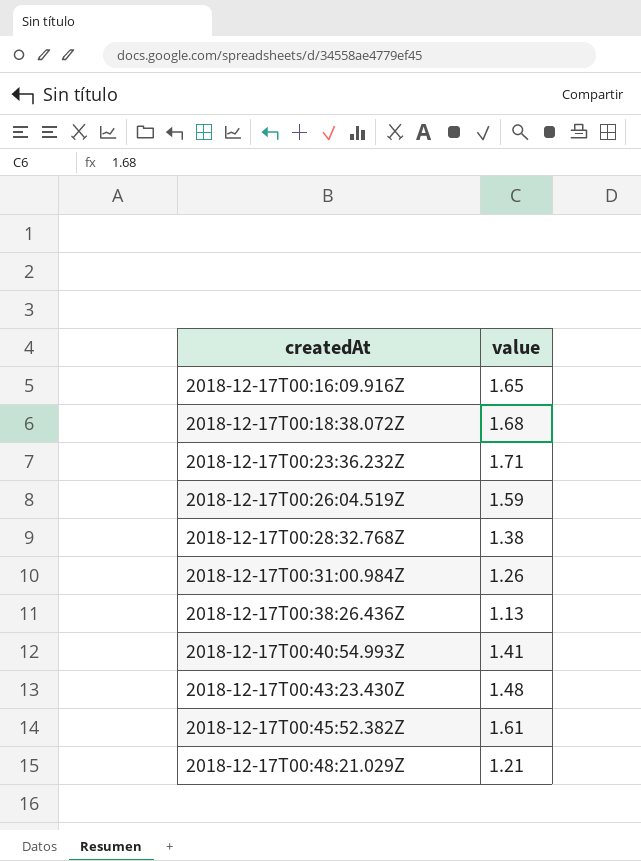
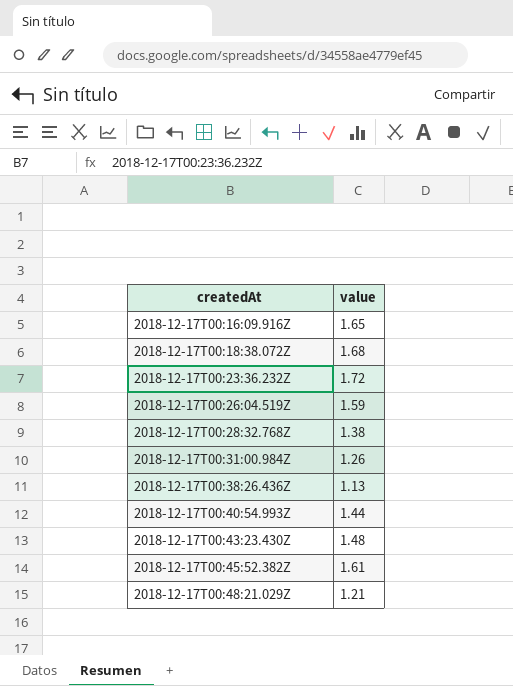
2018-12-17T00:23:36.232Z | value: 1.71 -> 1.72
2018-12-17T00:40:54.993Z | value: 1.41 -> 1.44

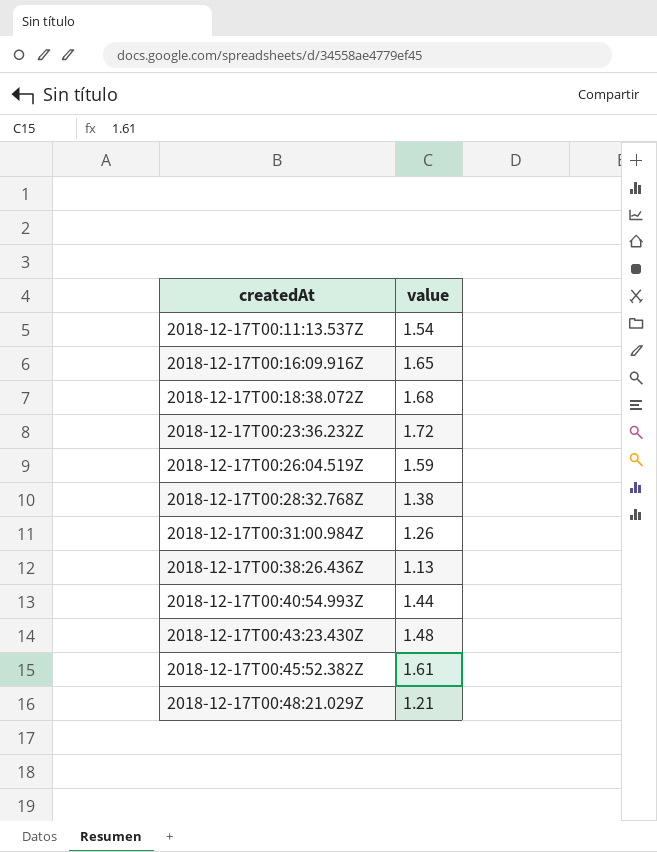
row 2018-12-17T00:11:13.537Z: none -> 1.54

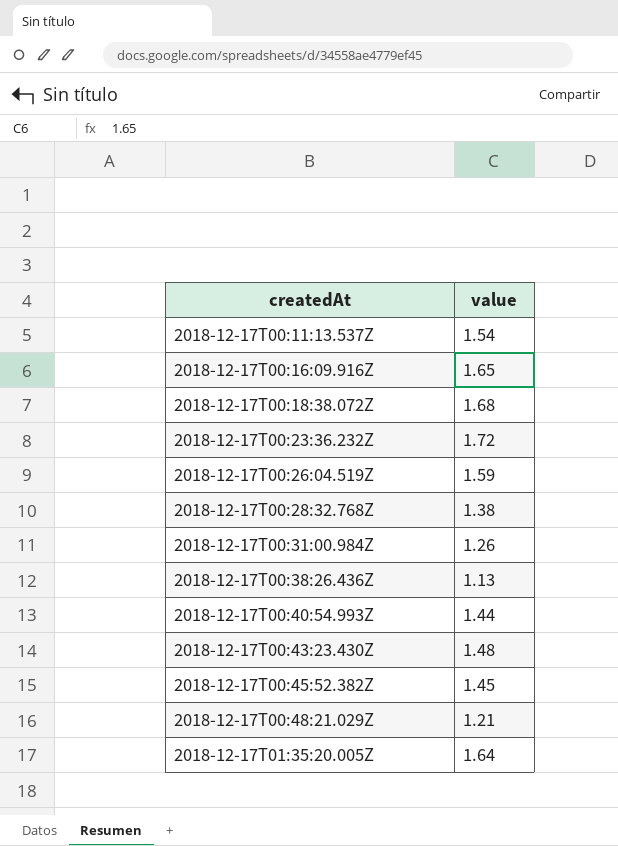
2018-12-17T00:45:52.382Z | value: 1.61 -> 1.45
row 2018-12-17T01:35:20.005Z: none -> 1.64

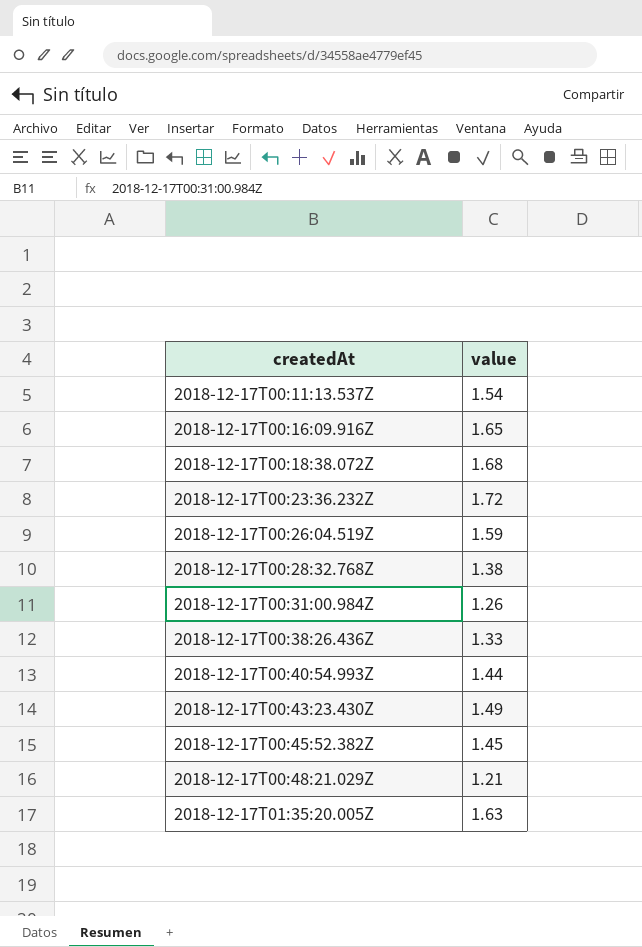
2018-12-17T00:38:26.436Z | value: 1.13 -> 1.33
2018-12-17T00:43:23.430Z | value: 1.48 -> 1.49
2018-12-17T01:35:20.005Z | value: 1.64 -> 1.63

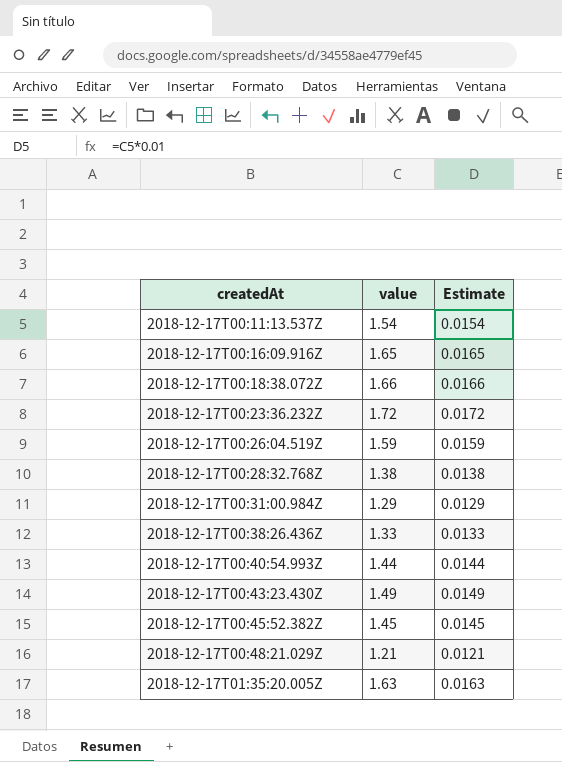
column Estimate | formula: none -> [value] * 0.01
2018-12-17T00:18:38.072Z | value: 1.68 -> 1.66
2018-12-17T00:31:00.984Z | value: 1.26 -> 1.29

